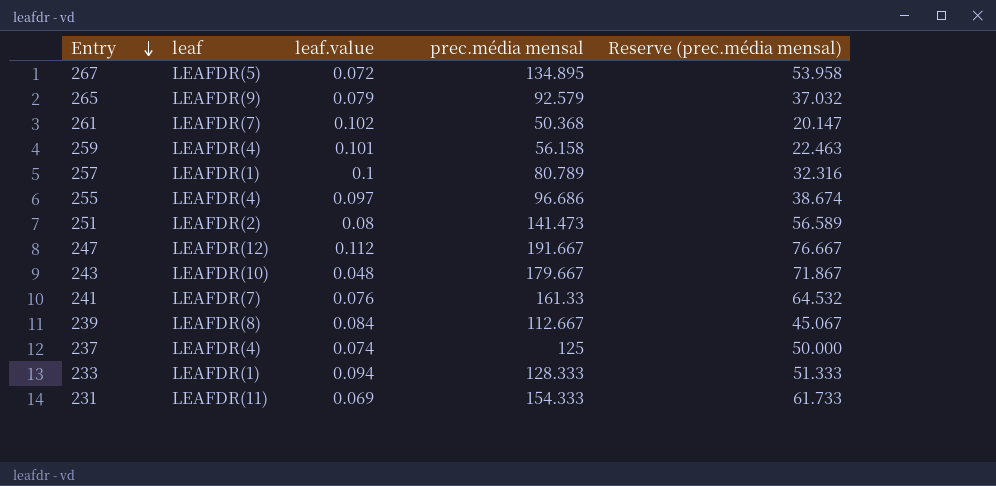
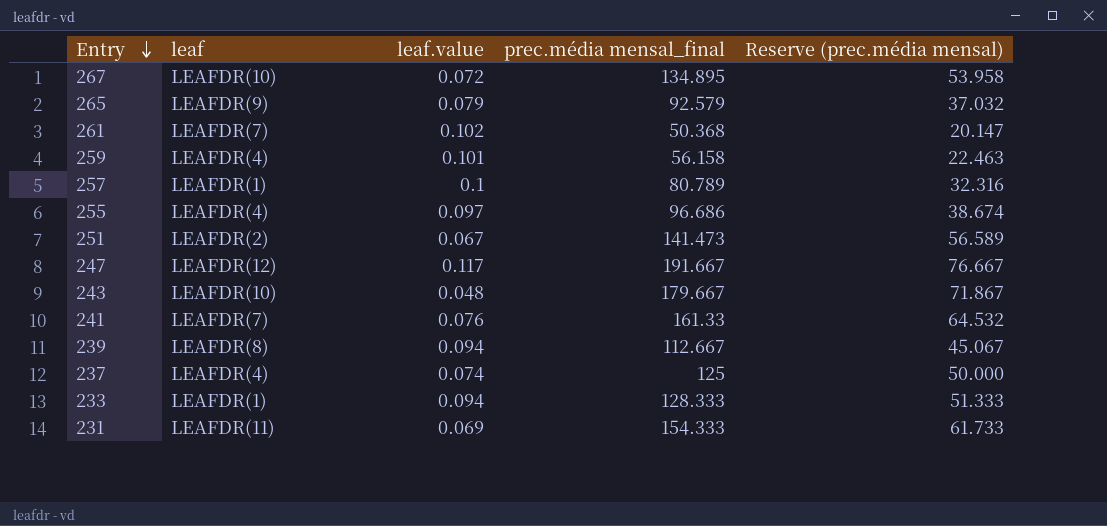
column name: prec.média mensal -> prec.média mensal_final
267 | leaf: LEAFDR(5) -> LEAFDR(10)
251 | leaf.value: 0.08 -> 0.067
247 | leaf.value: 0.112 -> 0.117
239 | leaf.value: 0.084 -> 0.094

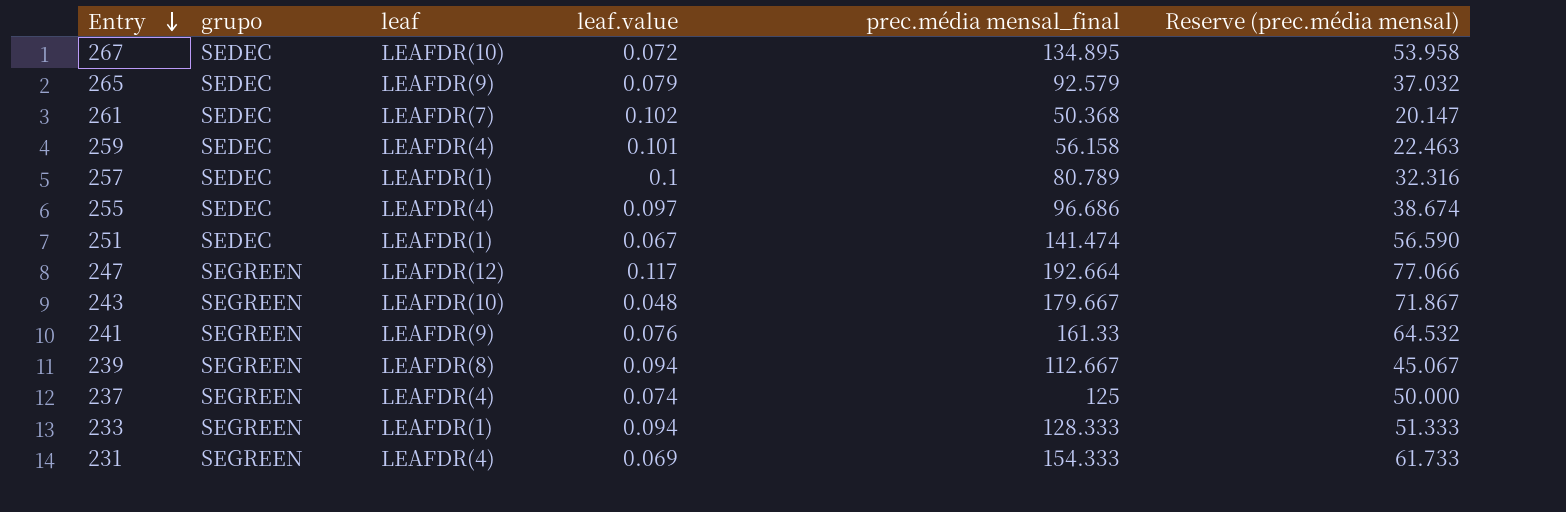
column grupo | position: none -> 2
251 | leaf: LEAFDR(2) -> LEAFDR(1)
251 | prec.média mensal_final: 141.473 -> 141.474
251 | Reserve (prec.média mensal): 56.589 -> 56.590
247 | prec.média mensal_final: 191.667 -> 192.664
247 | Reserve (prec.média mensal): 76.667 -> 77.066
241 | leaf: LEAFDR(7) -> LEAFDR(9)
231 | leaf: LEAFDR(11) -> LEAFDR(4)

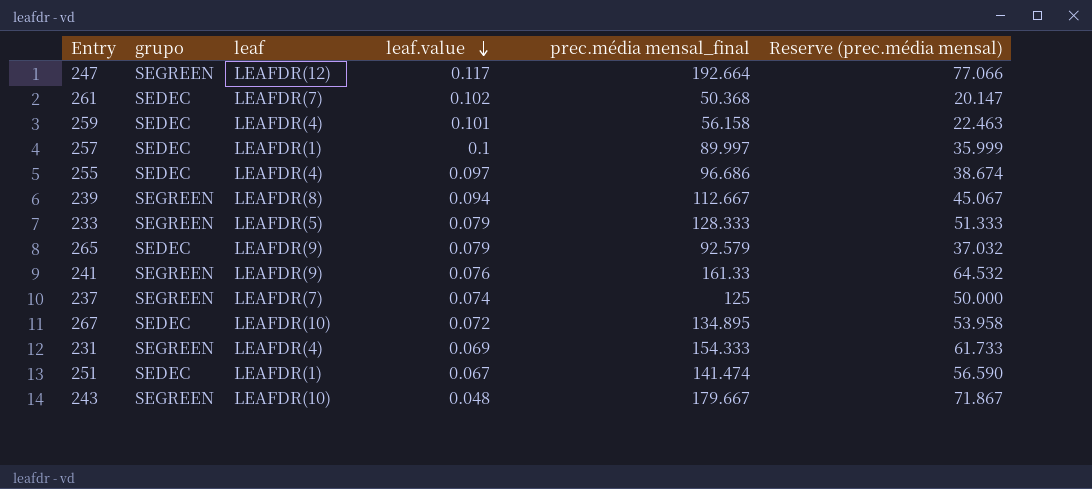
row order: Entry descending -> leaf.value descending
257 | prec.média mensal_final: 80.789 -> 89.997
257 | Reserve (prec.média mensal): 32.316 -> 35.999
233 | leaf: LEAFDR(1) -> LEAFDR(5)
233 | leaf.value: 0.094 -> 0.079
237 | leaf: LEAFDR(4) -> LEAFDR(7)

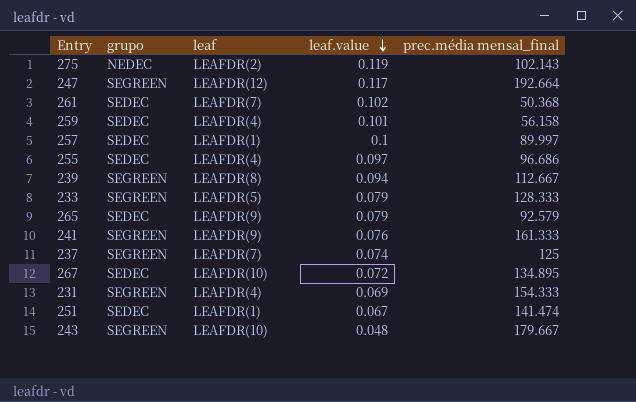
column Reserve (prec.média mensal) | formula: [prec.média mensal_final] * 0.4 -> none
row 275: none -> NEDEC | LEAFDR(2) | 0.119 | 102.143
241 | prec.média mensal_final: 161.33 -> 161.333

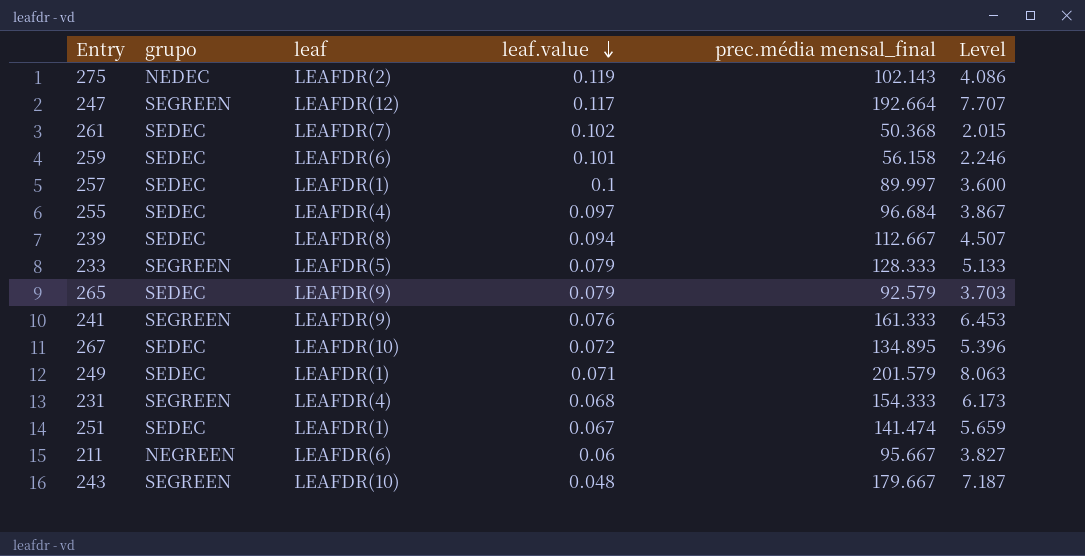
column Level | formula: none -> [prec.média mensal_final] * 0.04
row 237: SEGREEN | LEAFDR(7) | 0.074 | 125 -> none
259 | leaf: LEAFDR(4) -> LEAFDR(6)
255 | prec.média mensal_final: 96.686 -> 96.684
239 | grupo: SEGREEN -> SEDEC
row 249: none -> SEDEC | LEAFDR(1) | 0.071 | 201.579 | 8.063
231 | leaf.value: 0.069 -> 0.068
row 211: none -> NEGREEN | LEAFDR(6) | 0.06 | 95.667 | 3.827

